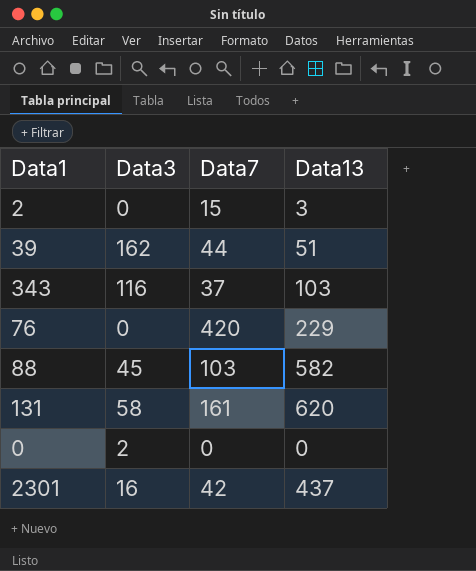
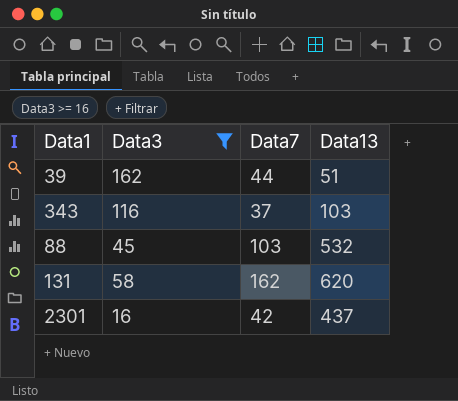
filter: none -> Data3 >= 16
88 | Data13: 582 -> 532
131 | Data7: 161 -> 162

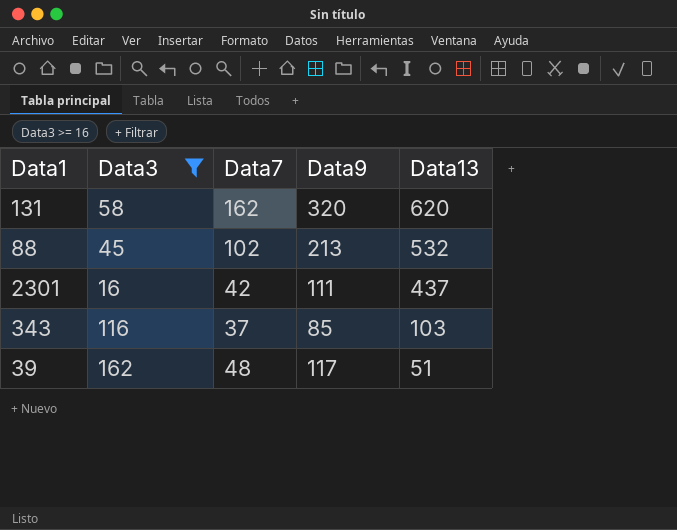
row order: none -> Data13 descending
column Data9 | position: none -> 4
88 | Data7: 103 -> 102
39 | Data7: 44 -> 48

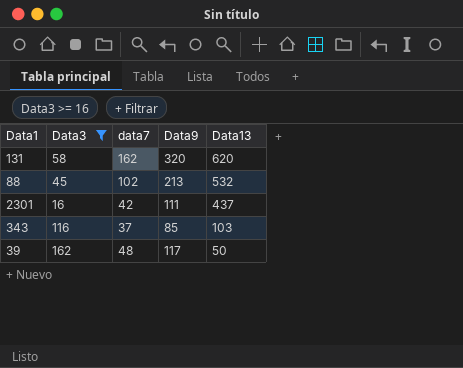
column name: Data7 -> data7
39 | Data13: 51 -> 50

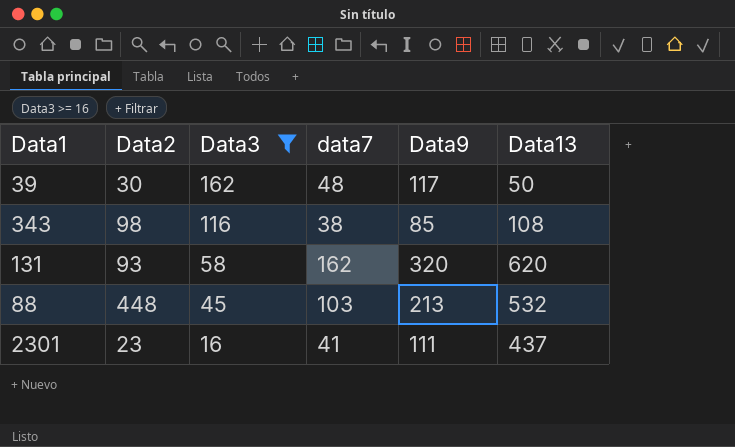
row order: Data13 descending -> Data3 descending
column Data2 | position: none -> 2
343 | data7: 37 -> 38
343 | Data13: 103 -> 108
88 | data7: 102 -> 103
2301 | data7: 42 -> 41

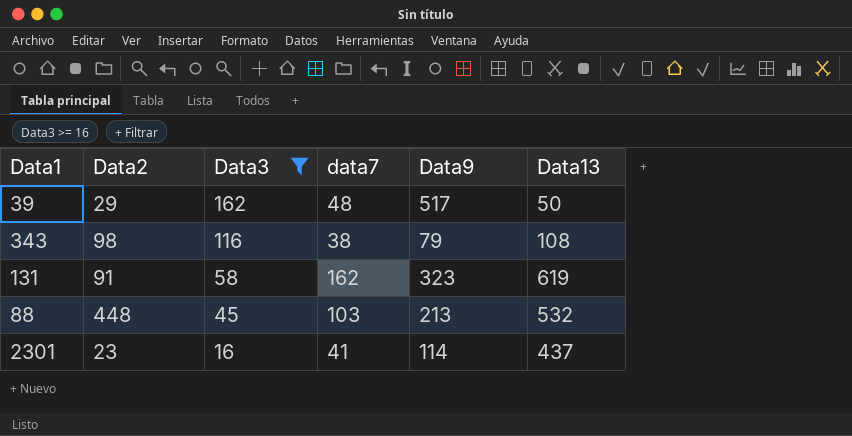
39 | Data2: 30 -> 29
39 | Data9: 117 -> 517
343 | Data9: 85 -> 79
131 | Data2: 93 -> 91
131 | Data9: 320 -> 323
131 | Data13: 620 -> 619
2301 | Data9: 111 -> 114

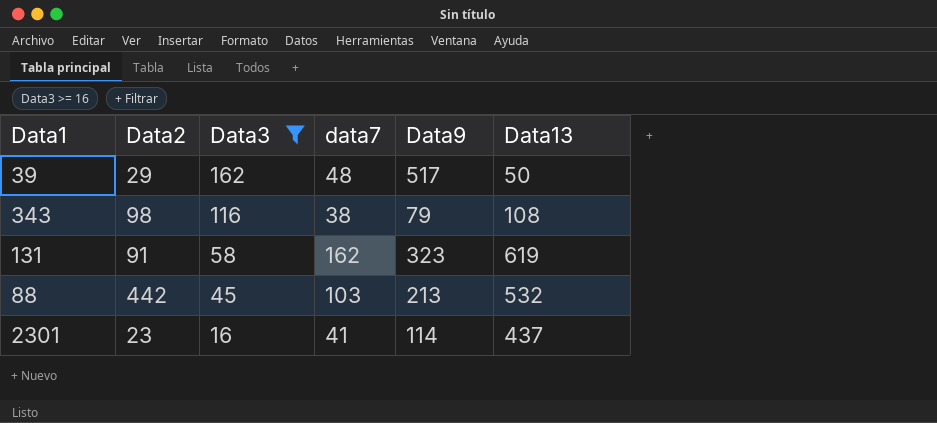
88 | Data2: 448 -> 442

